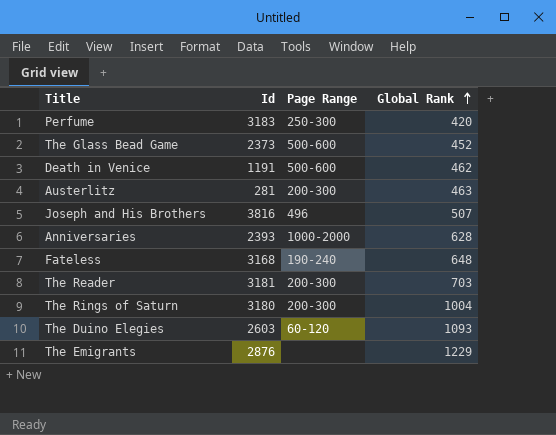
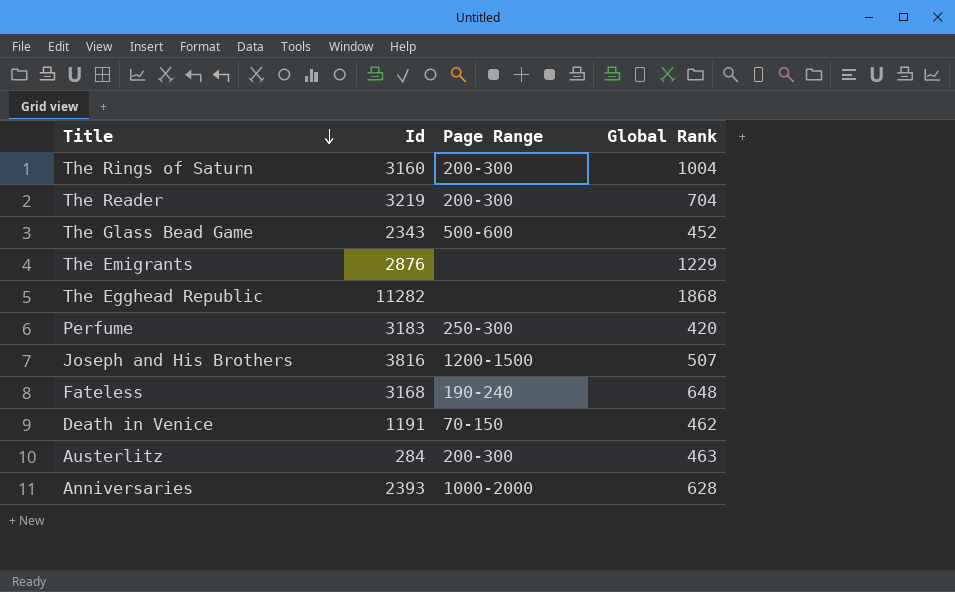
row order: Global Rank ascending -> Title descending
row The Duino Elegies: 2603 | 60-120 | 1093 -> none
The Rings of Saturn | Id: 3180 -> 3160
The Reader | Id: 3181 -> 3219
The Reader | Global Rank: 703 -> 704
The Glass Bead Game | Id: 2373 -> 2343
row The Egghead Republic: none -> 11282 | none | 1868
Joseph and His Brothers | Page Range: 496 -> 1200-1500
Death in Venice | Page Range: 500-600 -> 70-150
Austerlitz | Id: 281 -> 284

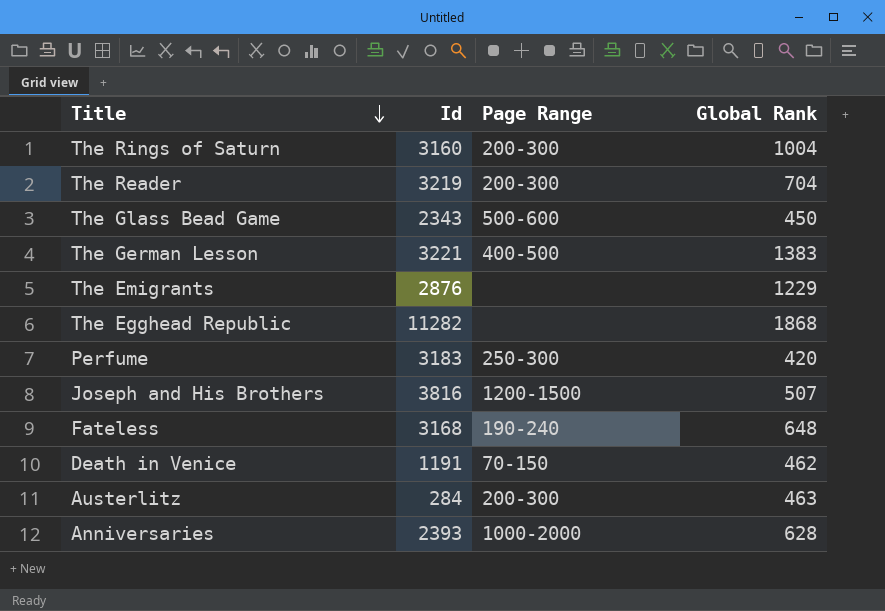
The Glass Bead Game | Global Rank: 452 -> 450
row The German Lesson: none -> 3221 | 400-500 | 1383

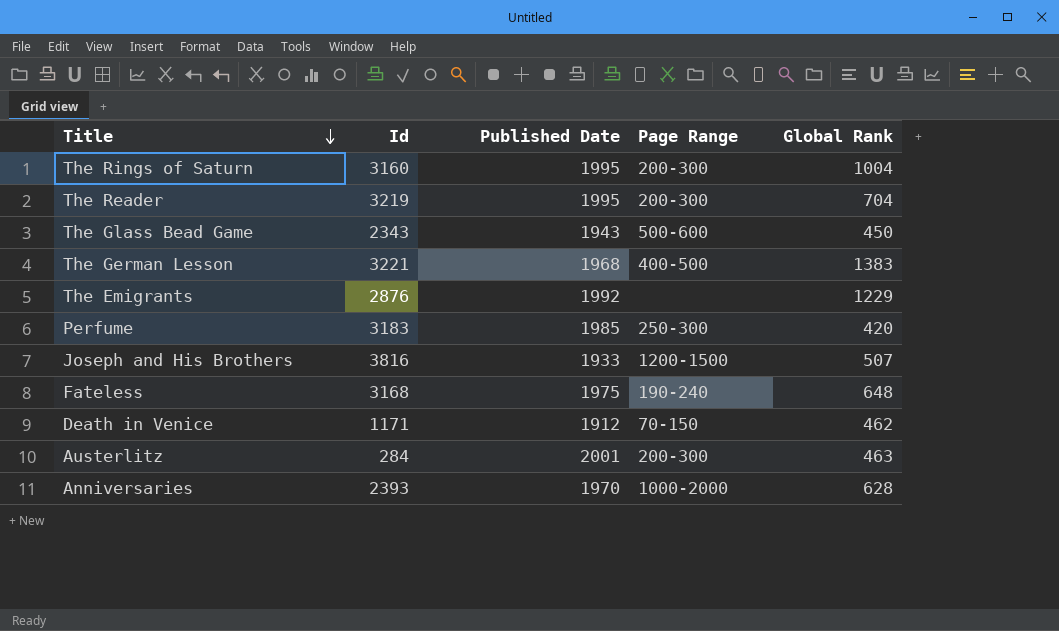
column Published Date | position: none -> 3
row The Egghead Republic: 11282 | none | 1868 -> none
Death in Venice | Id: 1191 -> 1171

